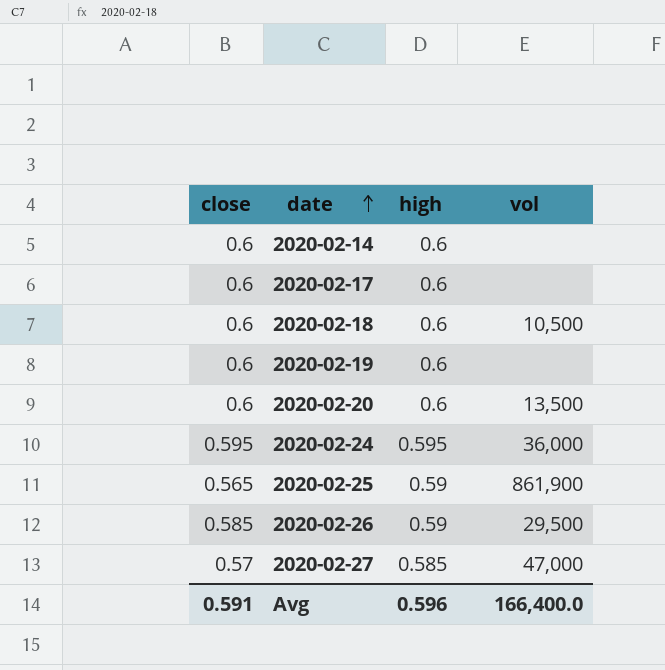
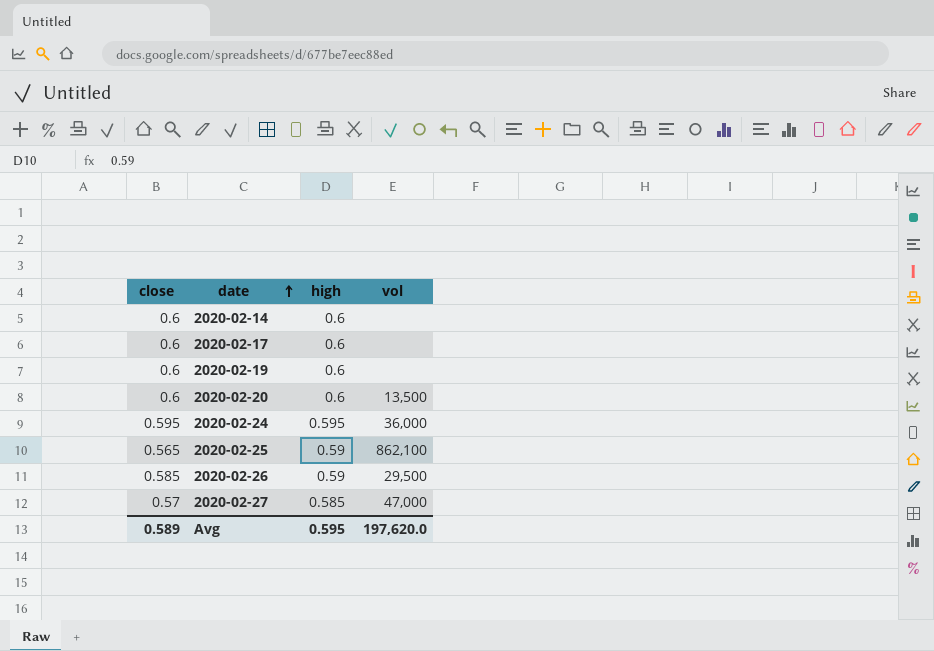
row 2020-02-18: 0.6 | 0.6 | 10,500 -> none
2020-02-25 | vol: 861,900 -> 862,100
Avg | close: 0.591 -> 0.589
Avg | high: 0.596 -> 0.595
Avg | vol: 166,400.0 -> 197,620.0

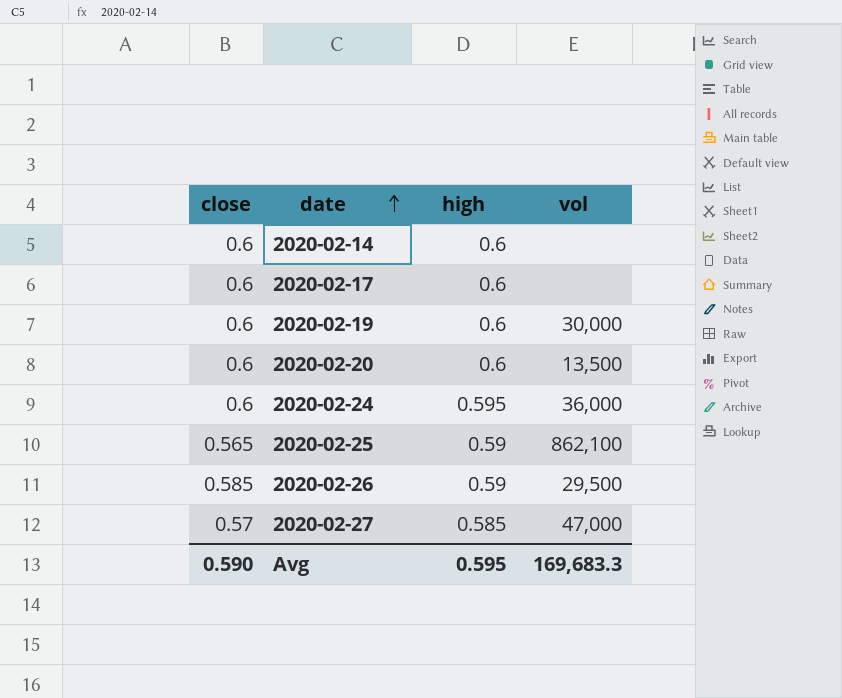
2020-02-19 | vol: none -> 30,000
2020-02-24 | close: 0.595 -> 0.6
Avg | close: 0.589 -> 0.590
Avg | vol: 197,620.0 -> 169,683.3

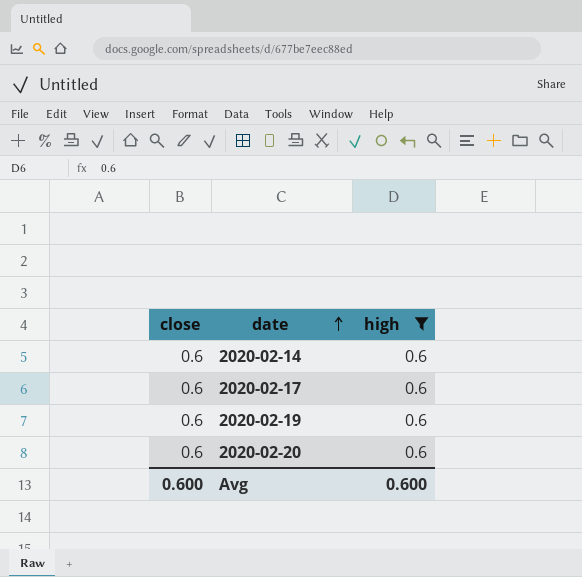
filter: none -> high = 0.6
column vol | position: 4 -> none
Avg | close: 0.590 -> 0.600
Avg | high: 0.595 -> 0.600

